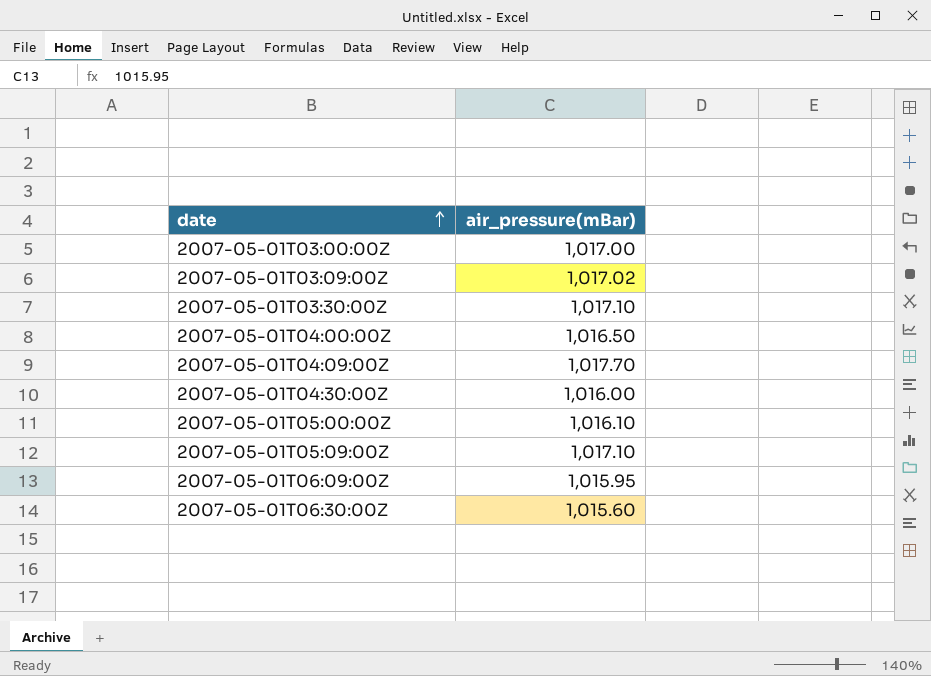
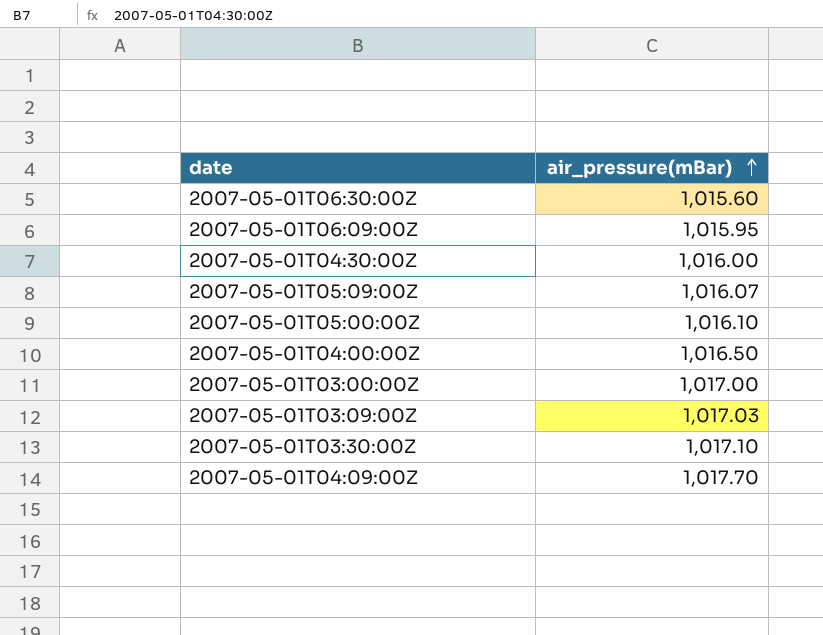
row order: date ascending -> air_pressure(mBar) ascending
2007-05-01T05:09:00Z | air_pressure(mBar): 1,017.10 -> 1,016.07
2007-05-01T03:09:00Z | air_pressure(mBar): 1,017.02 -> 1,017.03

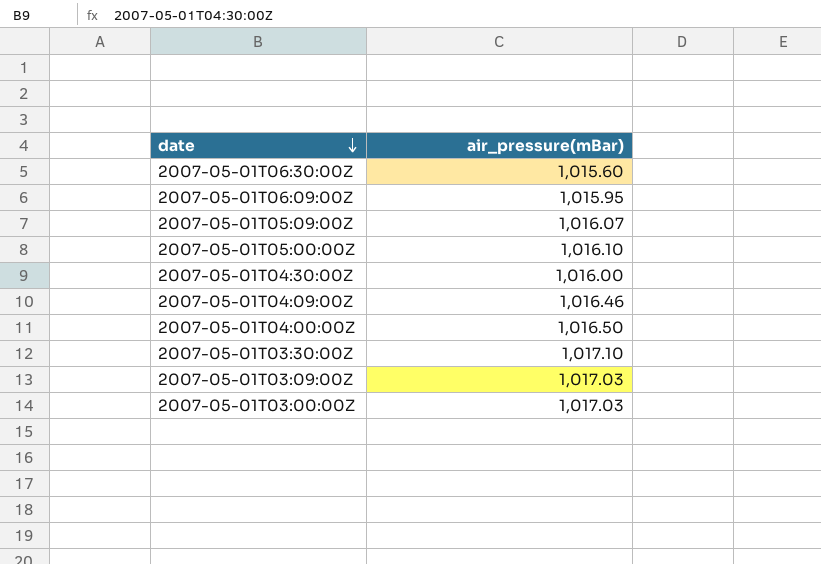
row order: air_pressure(mBar) ascending -> date descending
2007-05-01T04:09:00Z | air_pressure(mBar): 1,017.70 -> 1,016.46
2007-05-01T03:00:00Z | air_pressure(mBar): 1,017.00 -> 1,017.03

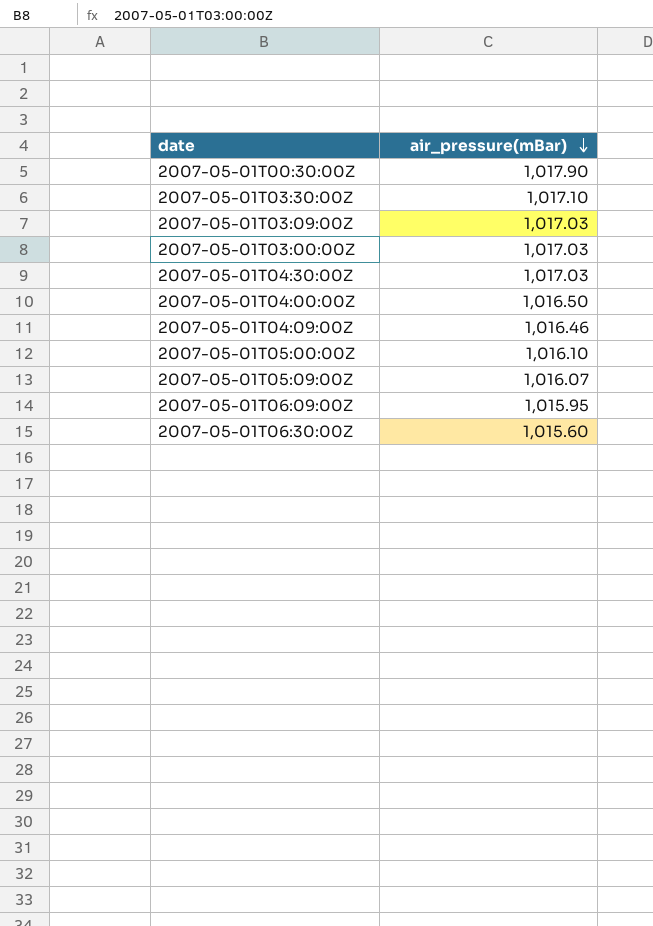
row order: date descending -> air_pressure(mBar) descending
row 2007-05-01T00:30:00Z: none -> 1,017.90
2007-05-01T04:30:00Z | air_pressure(mBar): 1,016.00 -> 1,017.03

